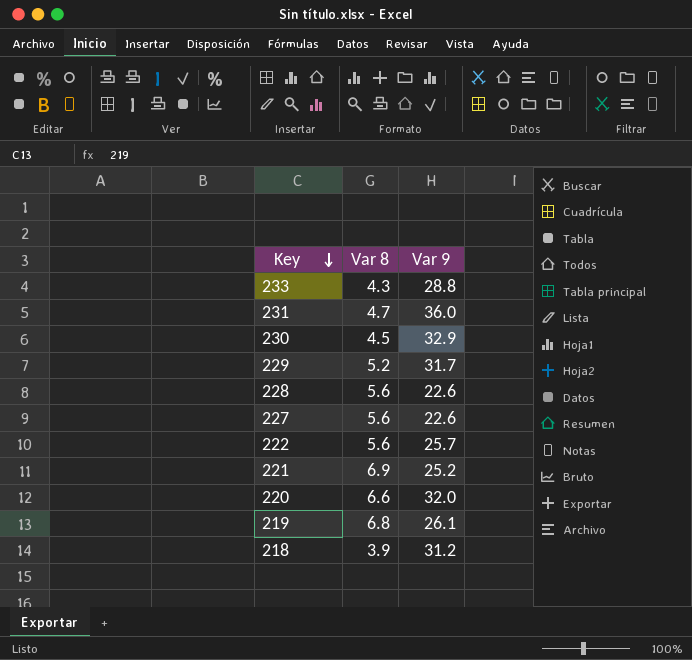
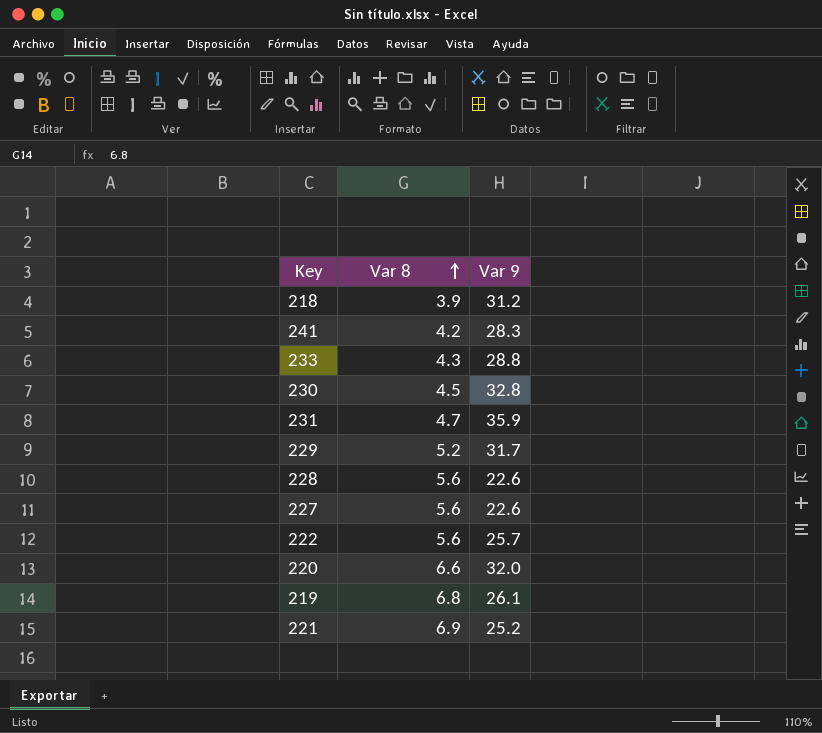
row order: Key descending -> Var 8 ascending
row 241: none -> 4.2 | 28.3
230 | Var 9: 32.9 -> 32.8
231 | Var 9: 36.0 -> 35.9

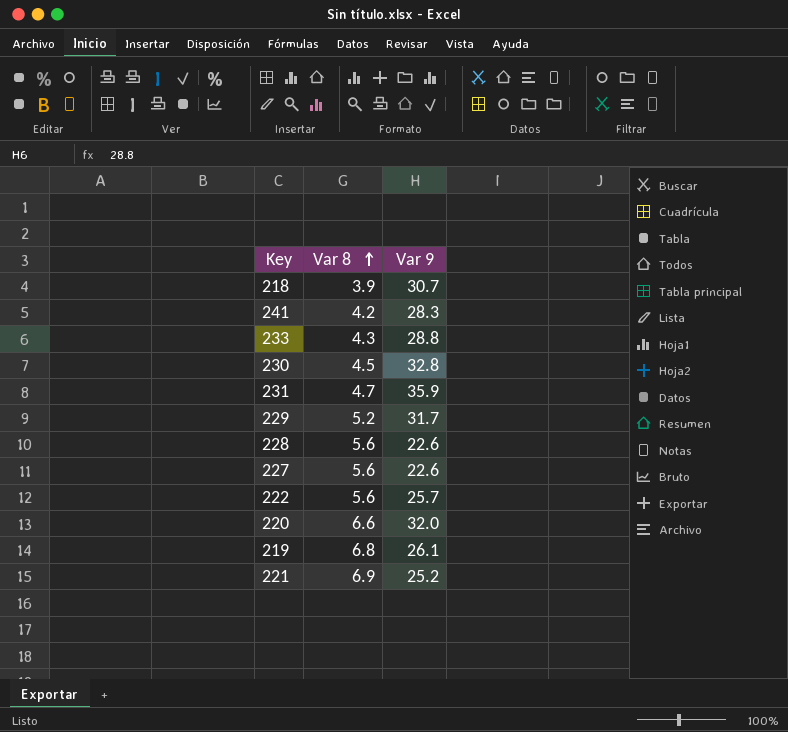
218 | Var 9: 31.2 -> 30.7

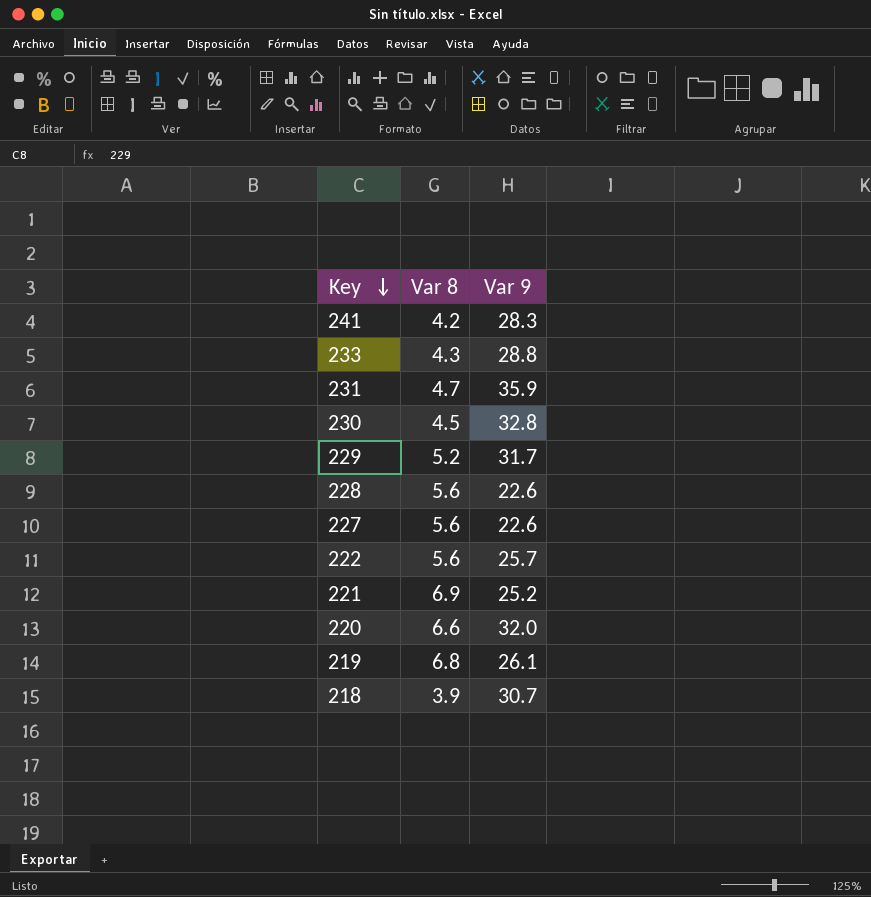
row order: Var 8 ascending -> Key descending

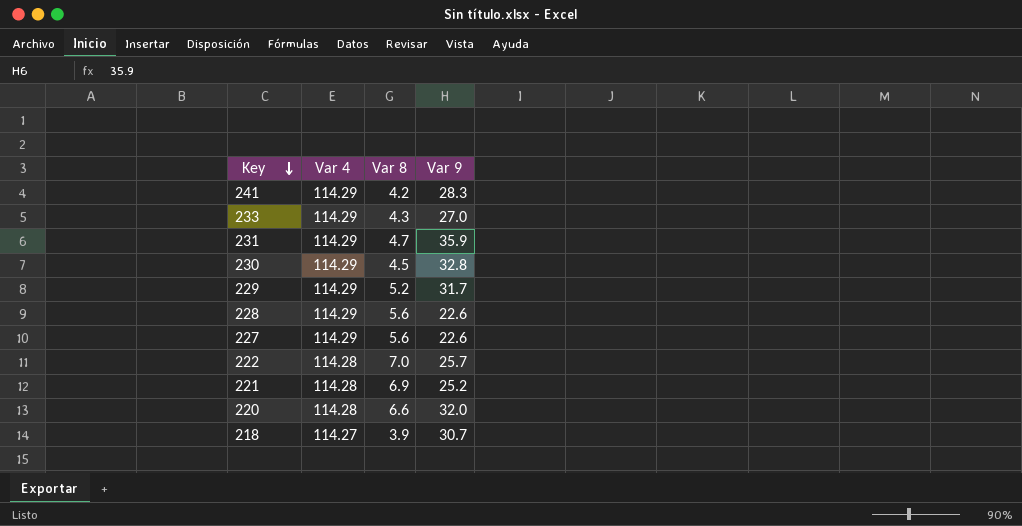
column Var 4 | position: none -> 2
row 219: 6.8 | 26.1 -> none
233 | Var 9: 28.8 -> 27.0
222 | Var 8: 5.6 -> 7.0

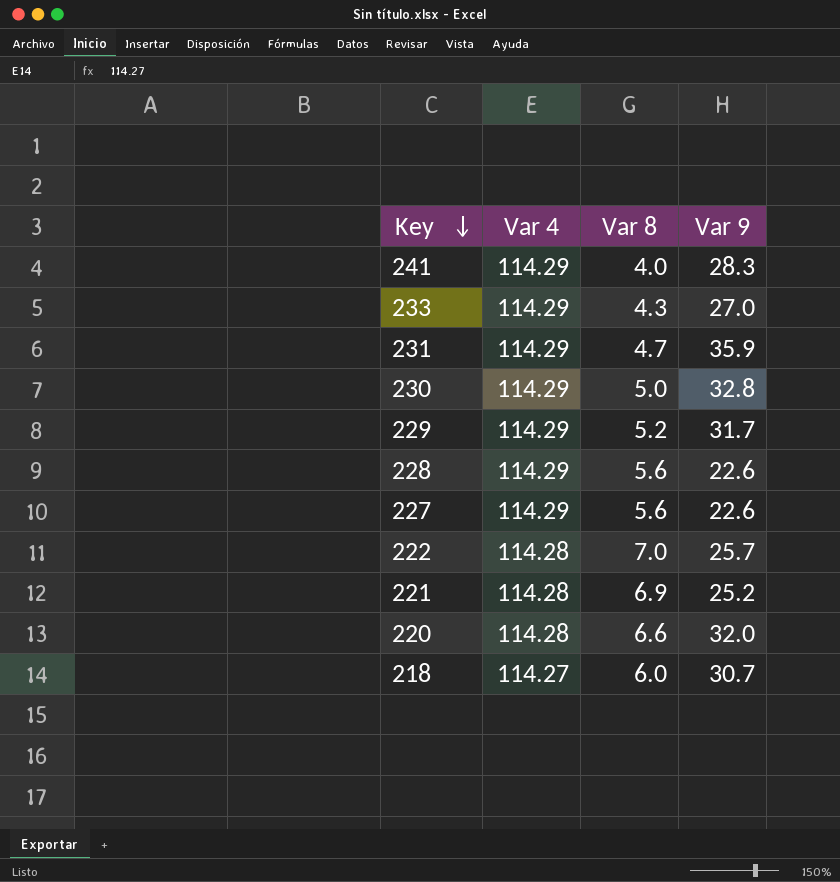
241 | Var 8: 4.2 -> 4.0
230 | Var 8: 4.5 -> 5.0
218 | Var 8: 3.9 -> 6.0

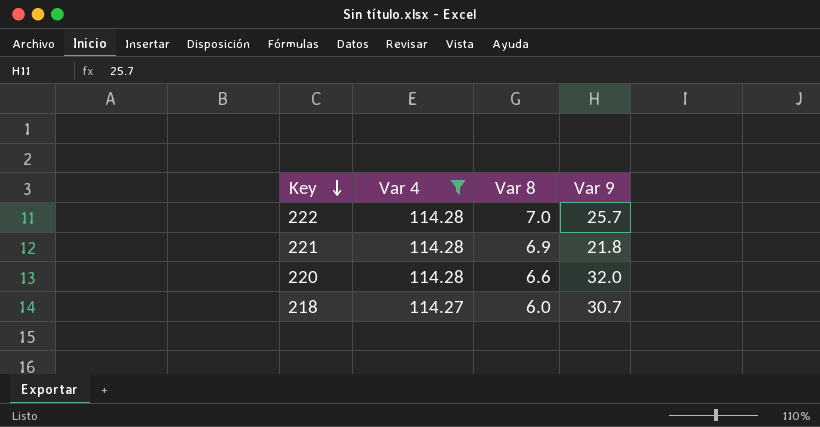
filter: none -> Var 4 != 114.29
221 | Var 9: 25.2 -> 21.8

